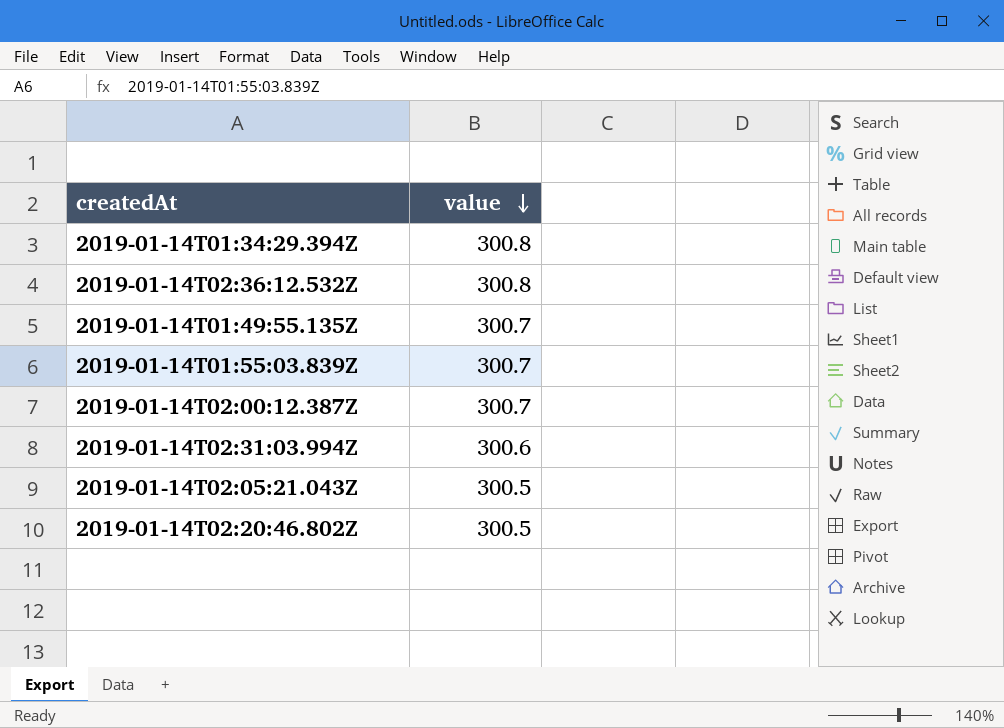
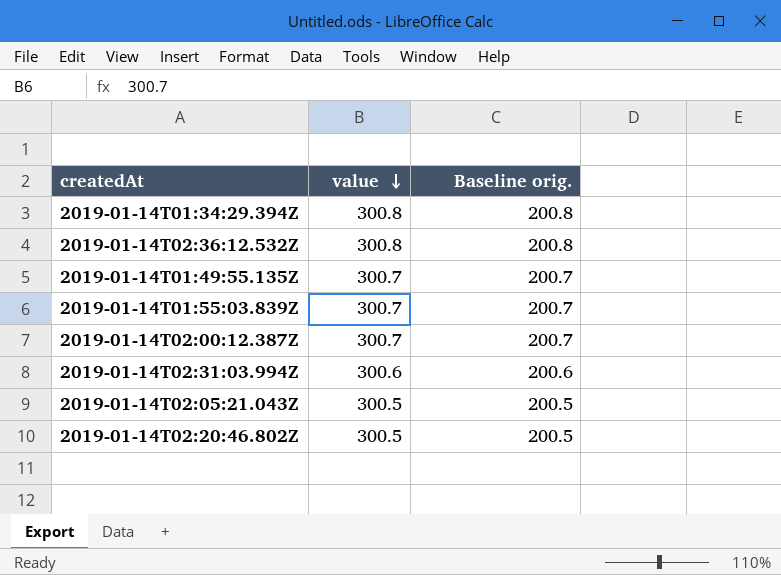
column Baseline orig. | formula: none -> [value] - 100

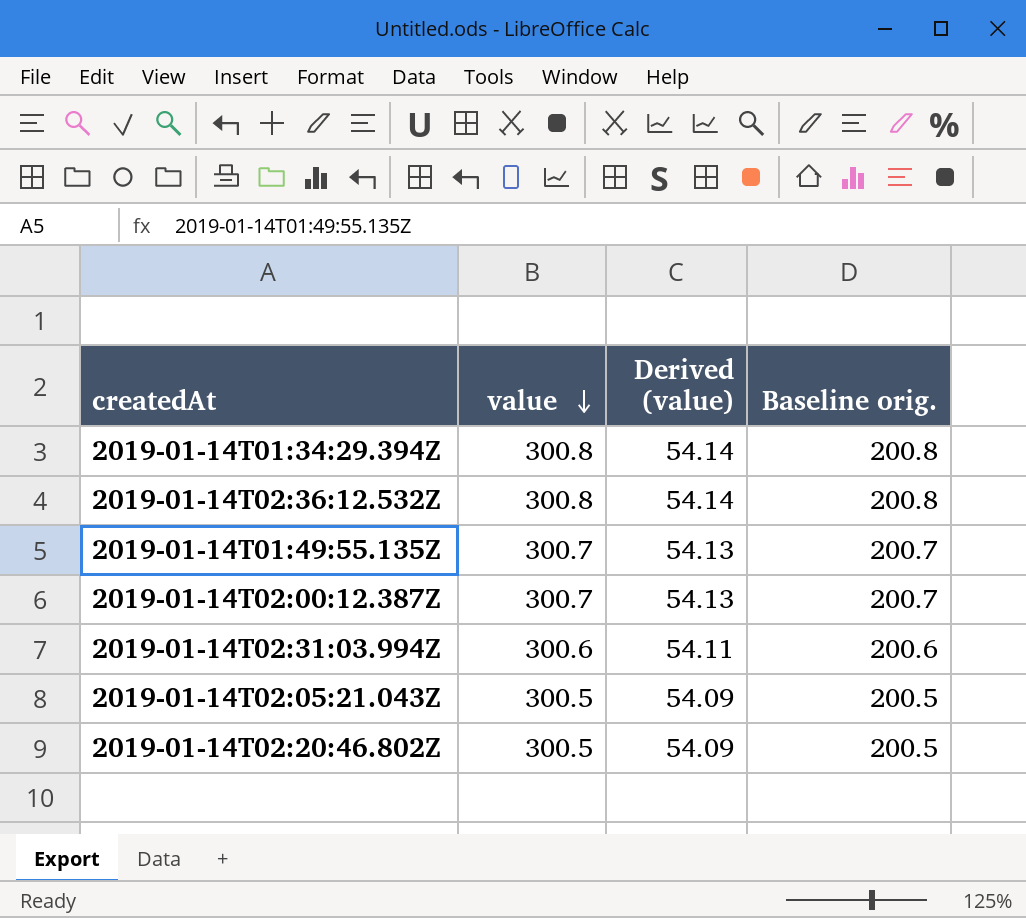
column Derived (value) | formula: none -> [value] * 0.18
row 2019-01-14T01:55:03.839Z: 300.7 | 200.7 -> none

